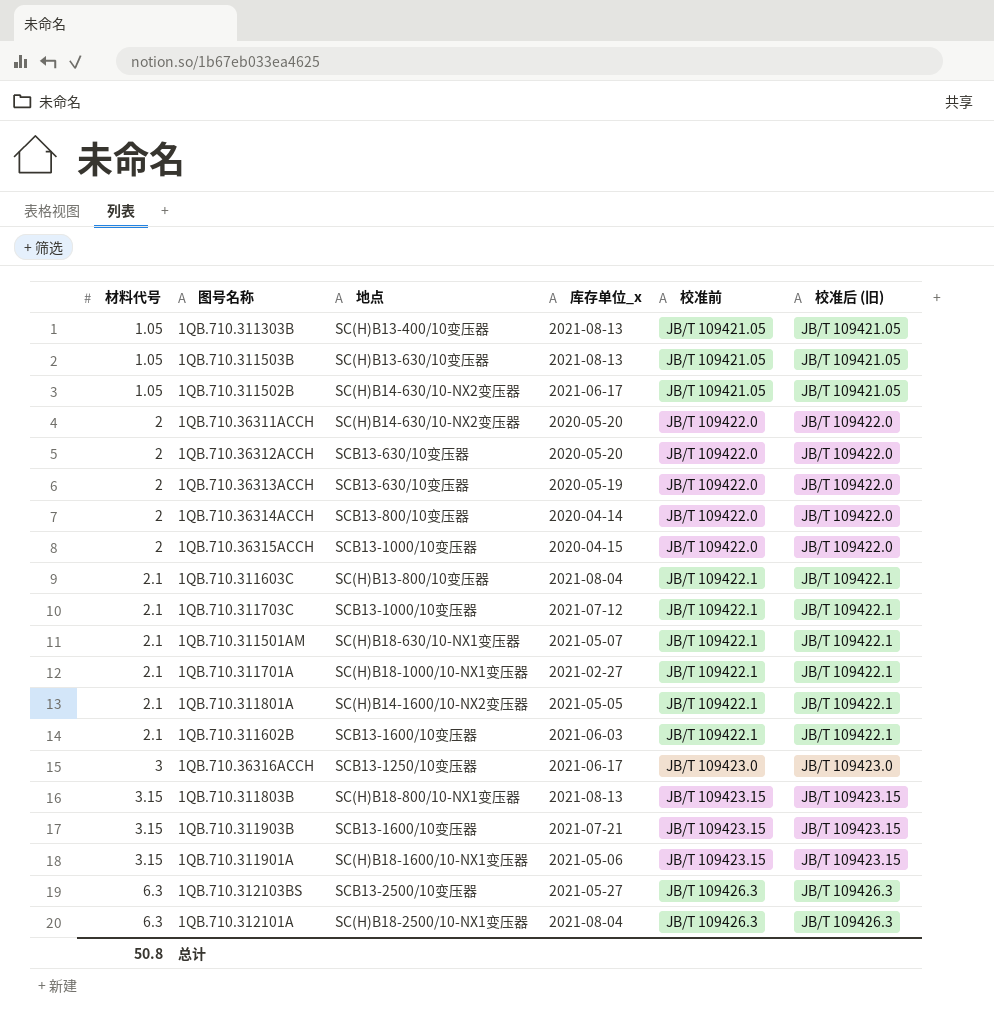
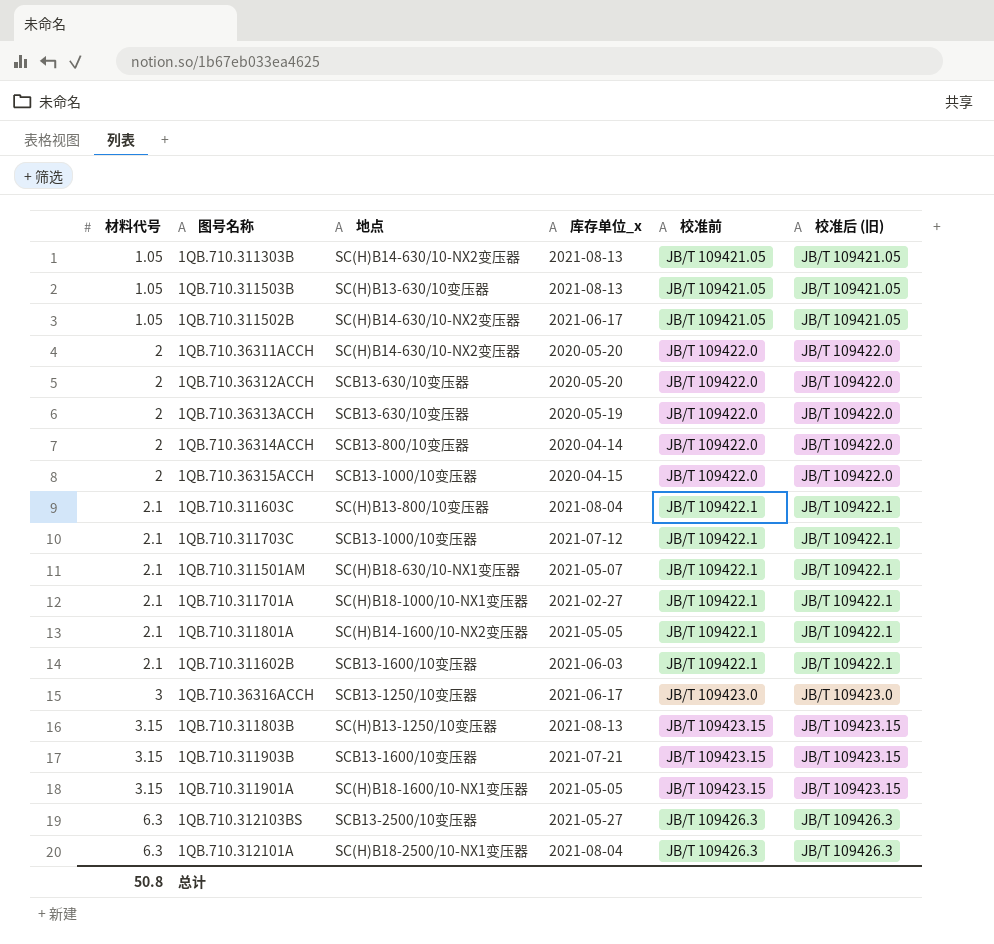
1QB.710.311303B | 地点: SC(H)B13-400/10变压器 -> SC(H)B14-630/10-NX2变压器
1QB.710.311803B | 地点: SC(H)B18-800/10-NX1变压器 -> SC(H)B13-1250/10变压器
1QB.710.311901A | 库存单位_x: 2021-05-06 -> 2021-05-05

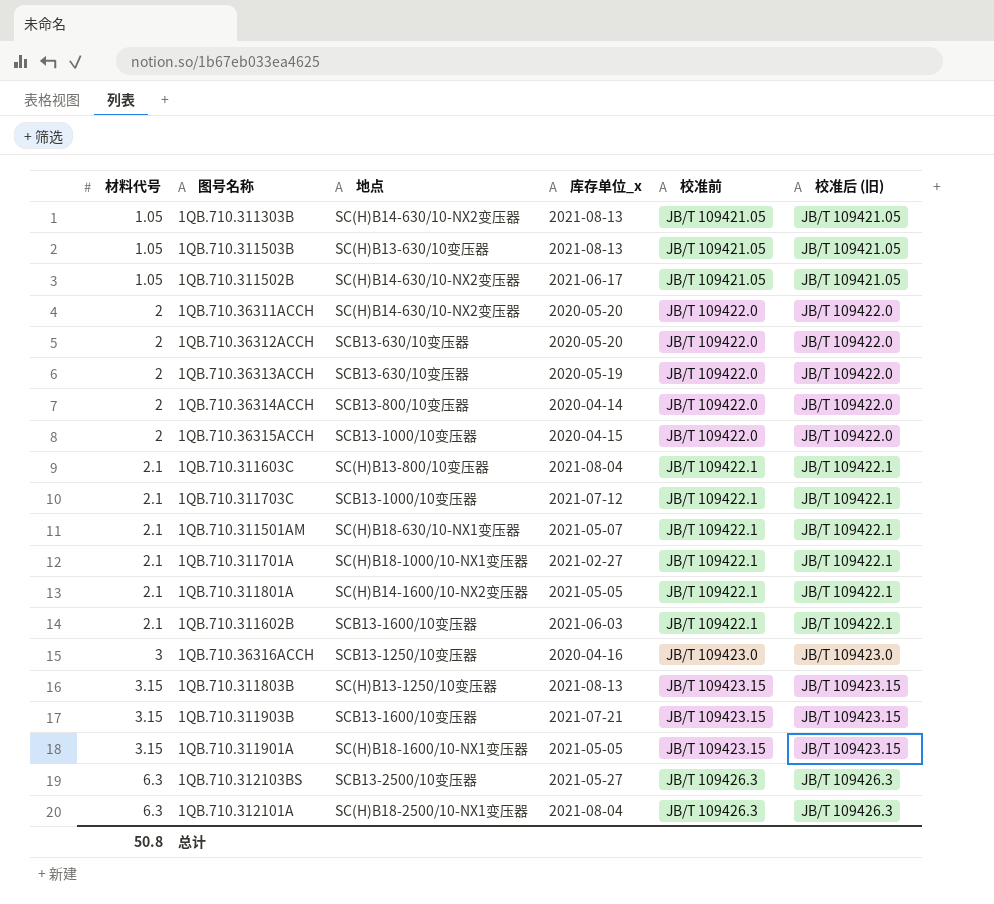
1QB.710.36316ACCH | 库存单位_x: 2021-06-17 -> 2020-04-16

